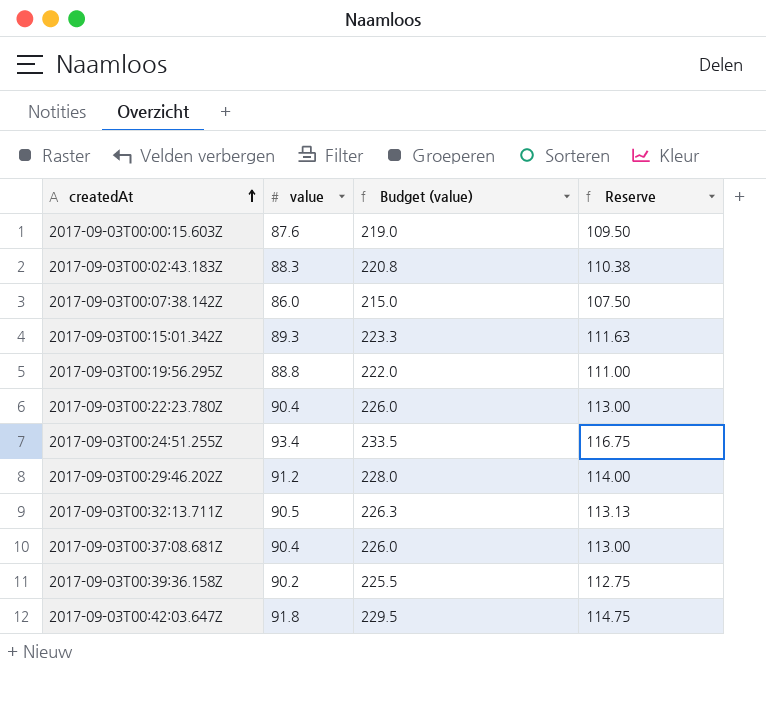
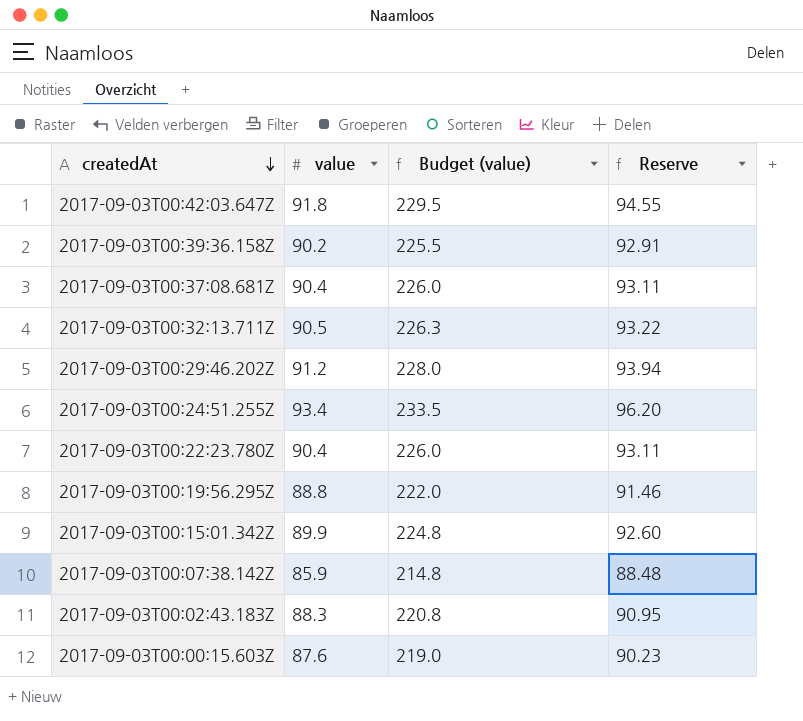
row order: createdAt ascending -> createdAt descending
column Reserve | formula: [value] * 1.25 -> [value] * 1.03
2017-09-03T00:15:01.342Z | value: 89.3 -> 89.9
2017-09-03T00:15:01.342Z | Budget (value): 223.3 -> 224.8
2017-09-03T00:07:38.142Z | value: 86.0 -> 85.9
2017-09-03T00:07:38.142Z | Budget (value): 215.0 -> 214.8

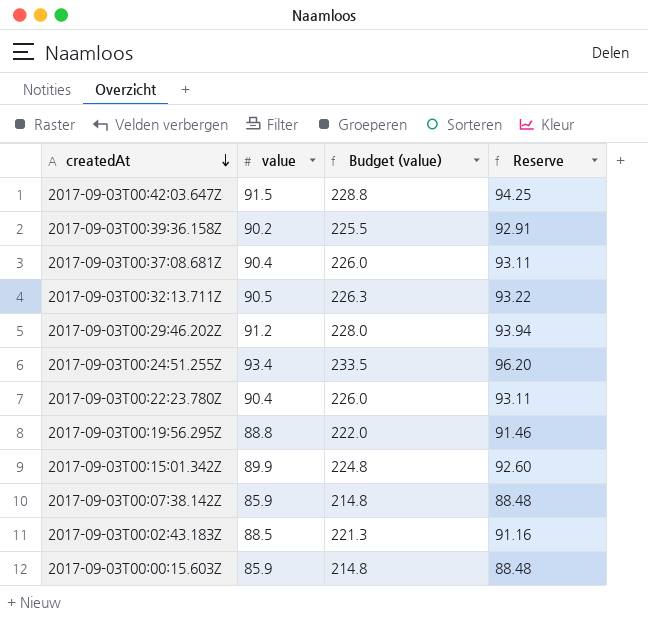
2017-09-03T00:42:03.647Z | value: 91.8 -> 91.5
2017-09-03T00:42:03.647Z | Budget (value): 229.5 -> 228.8
2017-09-03T00:42:03.647Z | Reserve: 94.55 -> 94.25
2017-09-03T00:02:43.183Z | value: 88.3 -> 88.5
2017-09-03T00:02:43.183Z | Budget (value): 220.8 -> 221.3
2017-09-03T00:02:43.183Z | Reserve: 90.95 -> 91.16
2017-09-03T00:00:15.603Z | value: 87.6 -> 85.9
2017-09-03T00:00:15.603Z | Budget (value): 219.0 -> 214.8
2017-09-03T00:00:15.603Z | Reserve: 90.23 -> 88.48

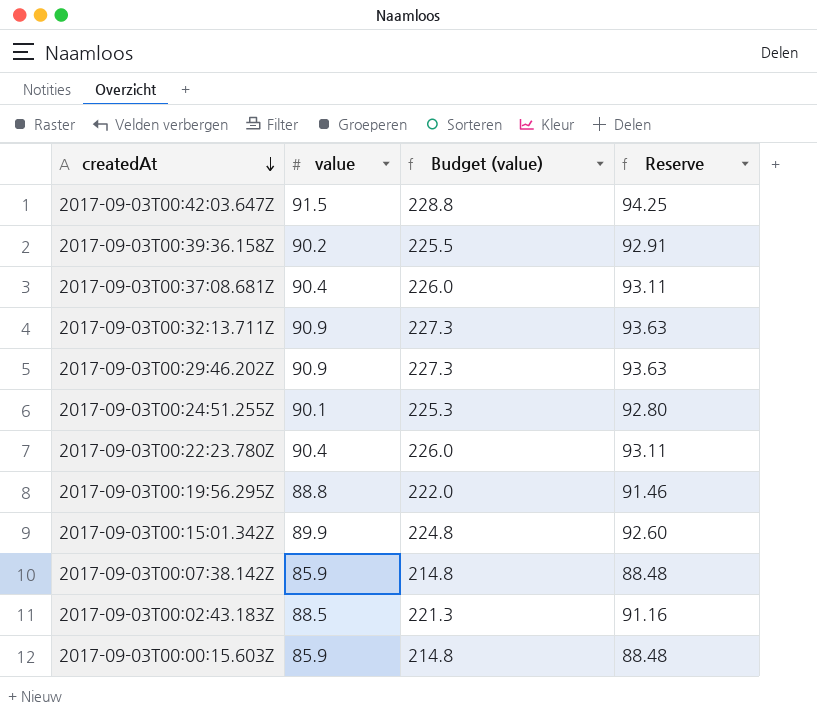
2017-09-03T00:32:13.711Z | value: 90.5 -> 90.9
2017-09-03T00:32:13.711Z | Budget (value): 226.3 -> 227.3
2017-09-03T00:32:13.711Z | Reserve: 93.22 -> 93.63
2017-09-03T00:29:46.202Z | value: 91.2 -> 90.9
2017-09-03T00:29:46.202Z | Budget (value): 228.0 -> 227.3
2017-09-03T00:29:46.202Z | Reserve: 93.94 -> 93.63
2017-09-03T00:24:51.255Z | value: 93.4 -> 90.1
2017-09-03T00:24:51.255Z | Budget (value): 233.5 -> 225.3
2017-09-03T00:24:51.255Z | Reserve: 96.20 -> 92.80

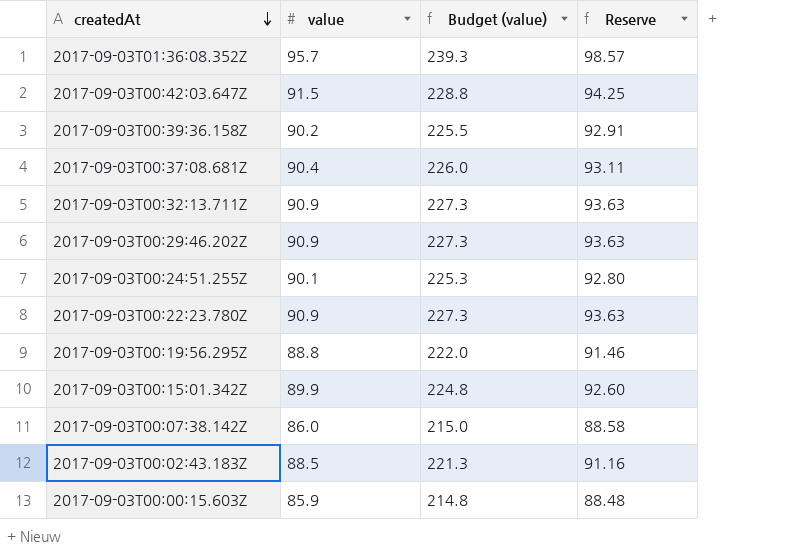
row 2017-09-03T01:36:08.352Z: none -> 95.7 | 239.3 | 98.57
2017-09-03T00:22:23.780Z | value: 90.4 -> 90.9
2017-09-03T00:22:23.780Z | Budget (value): 226.0 -> 227.3
2017-09-03T00:22:23.780Z | Reserve: 93.11 -> 93.63
2017-09-03T00:07:38.142Z | value: 85.9 -> 86.0
2017-09-03T00:07:38.142Z | Budget (value): 214.8 -> 215.0
2017-09-03T00:07:38.142Z | Reserve: 88.48 -> 88.58

